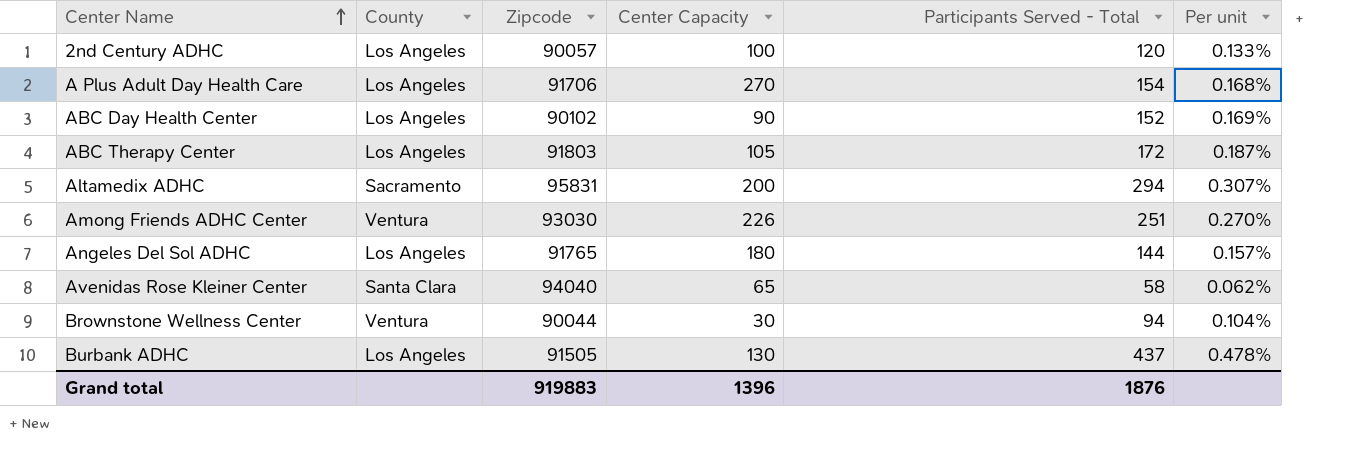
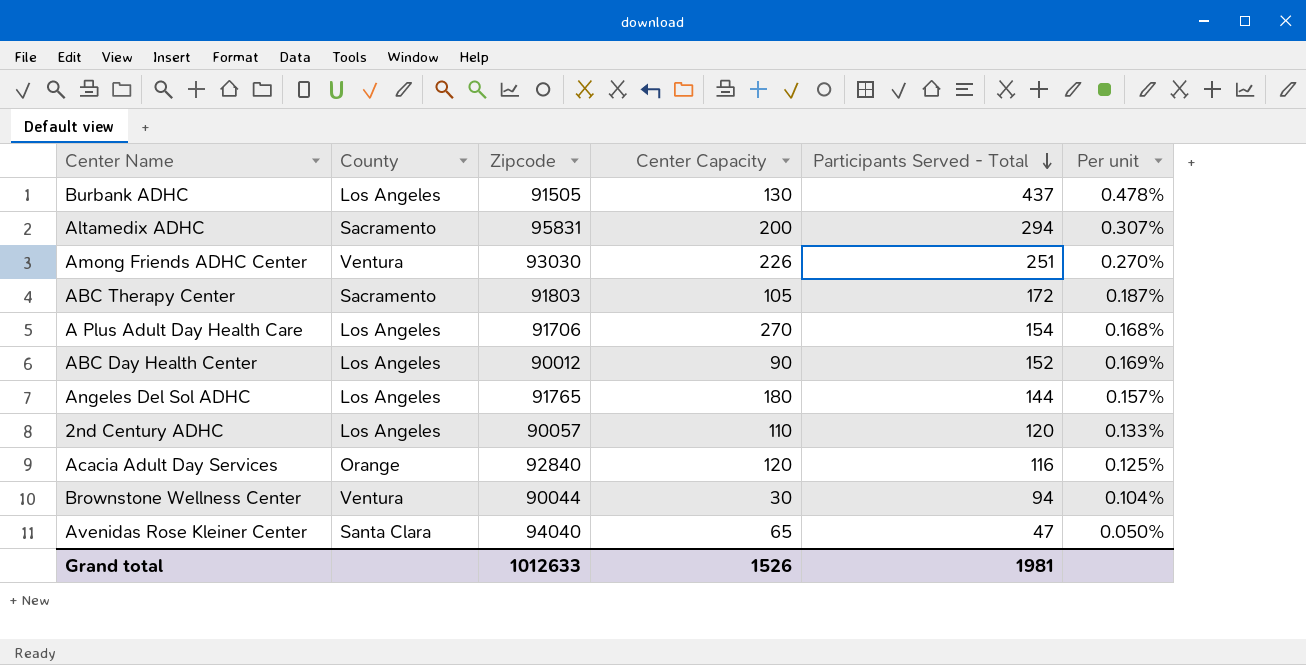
row order: Center Name ascending -> Participants Served - Total descending
ABC Therapy Center | County: Los Angeles -> Sacramento
ABC Day Health Center | Zipcode: 90102 -> 90012
2nd Century ADHC | Center Capacity: 100 -> 110
row Acacia Adult Day Services: none -> Orange | 92840 | 120 | 116 | 0.125%
Avenidas Rose Kleiner Center | Participants Served - Total: 58 -> 47
Avenidas Rose Kleiner Center | Per unit: 0.062% -> 0.050%
Grand total | Zipcode: 919883 -> 1012633
Grand total | Center Capacity: 1396 -> 1526
Grand total | Participants Served - Total: 1876 -> 1981

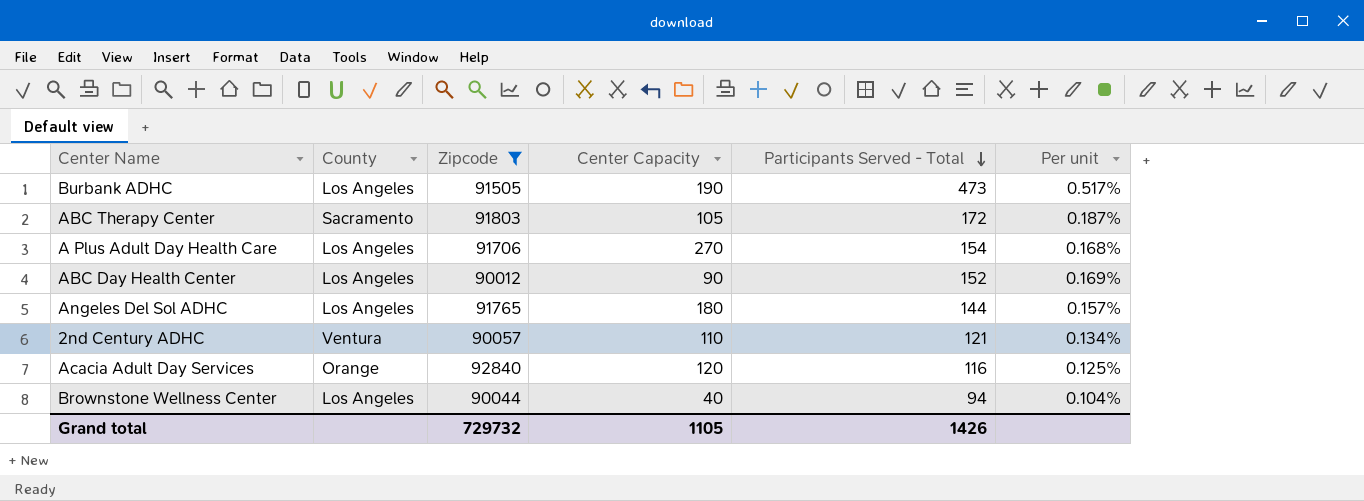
filter: none -> Zipcode <= 92840
Burbank ADHC | Center Capacity: 130 -> 190
Burbank ADHC | Participants Served - Total: 437 -> 473
Burbank ADHC | Per unit: 0.478% -> 0.517%
2nd Century ADHC | County: Los Angeles -> Ventura
2nd Century ADHC | Participants Served - Total: 120 -> 121
2nd Century ADHC | Per unit: 0.133% -> 0.134%
Brownstone Wellness Center | County: Ventura -> Los Angeles
Brownstone Wellness Center | Center Capacity: 30 -> 40
Grand total | Zipcode: 1012633 -> 729732
Grand total | Center Capacity: 1526 -> 1105
Grand total | Participants Served - Total: 1981 -> 1426

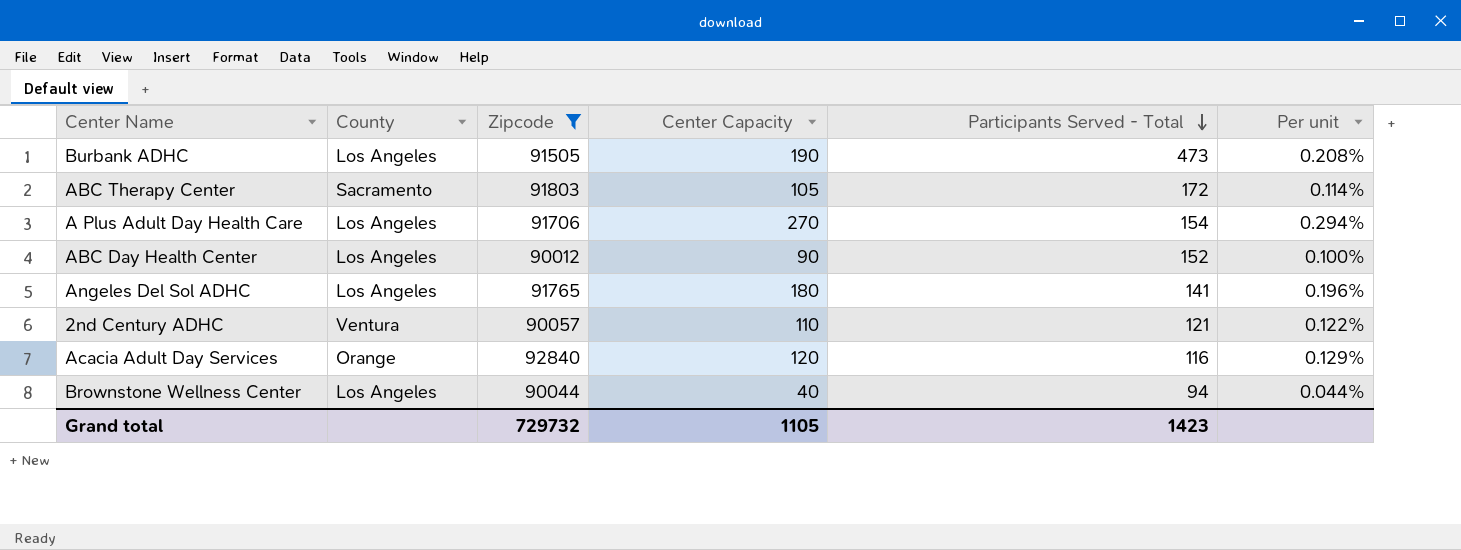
column Per unit | formula: [Participants Served - Total] / [Zipcode] -> [Center Capacity] / [Zipcode]
Angeles Del Sol ADHC | Participants Served - Total: 144 -> 141
Grand total | Participants Served - Total: 1426 -> 1423

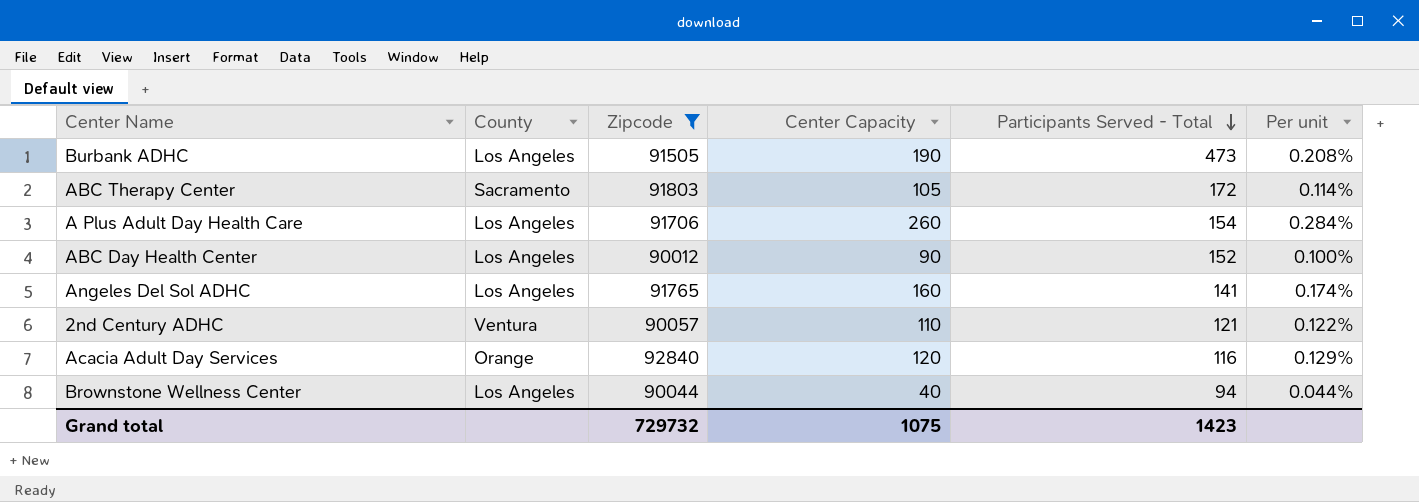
A Plus Adult Day Health Care | Center Capacity: 270 -> 260
A Plus Adult Day Health Care | Per unit: 0.294% -> 0.284%
Angeles Del Sol ADHC | Center Capacity: 180 -> 160
Angeles Del Sol ADHC | Per unit: 0.196% -> 0.174%
Grand total | Center Capacity: 1105 -> 1075

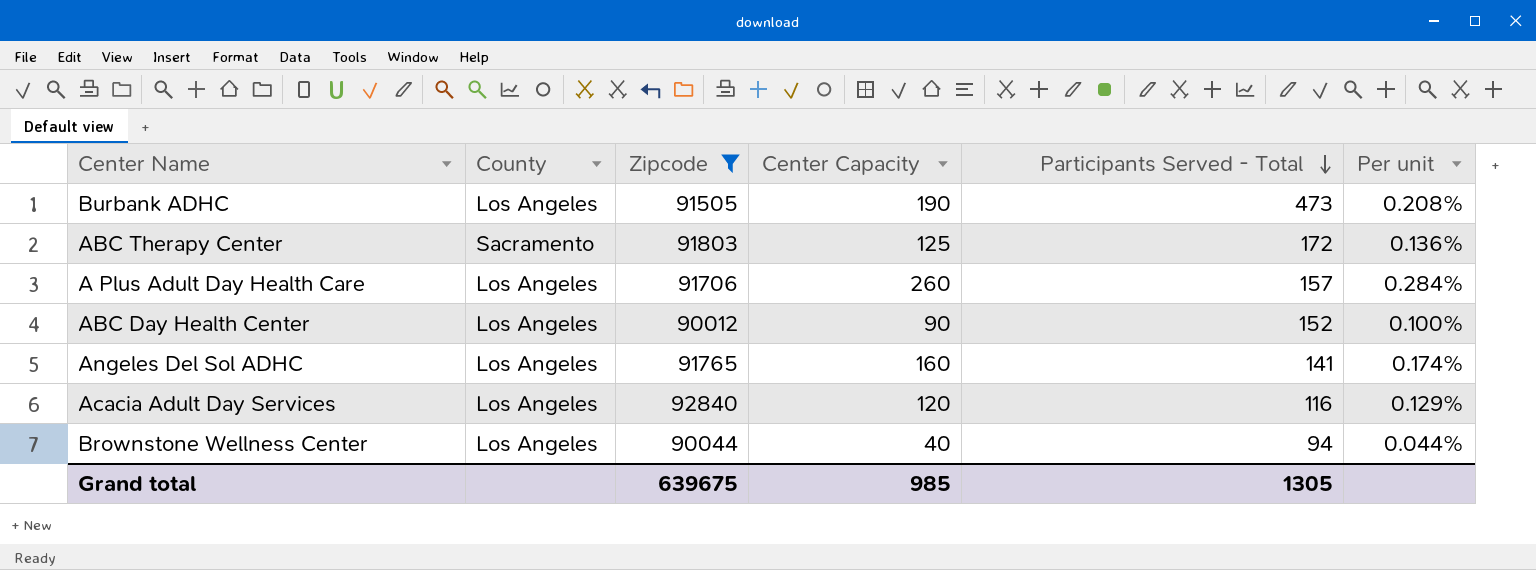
row 2nd Century ADHC: Ventura | 90057 | 110 | 121 | 0.122% -> none
ABC Therapy Center | Center Capacity: 105 -> 125
ABC Therapy Center | Per unit: 0.114% -> 0.136%
A Plus Adult Day Health Care | Participants Served - Total: 154 -> 157
Acacia Adult Day Services | County: Orange -> Los Angeles
Grand total | Zipcode: 729732 -> 639675
Grand total | Center Capacity: 1075 -> 985
Grand total | Participants Served - Total: 1423 -> 1305

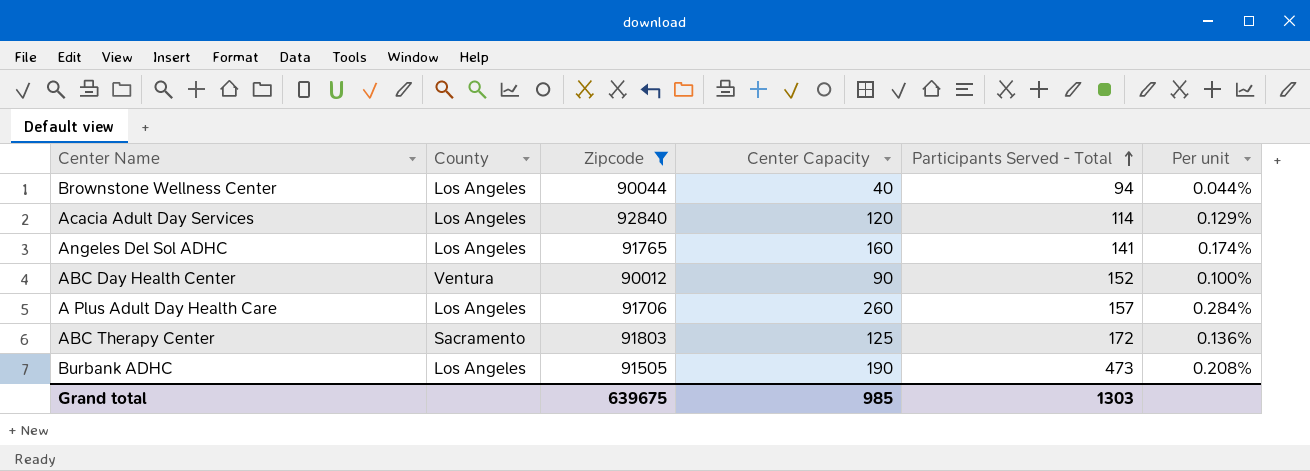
row order: Participants Served - Total descending -> Participants Served - Total ascending
Acacia Adult Day Services | Participants Served - Total: 116 -> 114
ABC Day Health Center | County: Los Angeles -> Ventura
Grand total | Participants Served - Total: 1305 -> 1303

